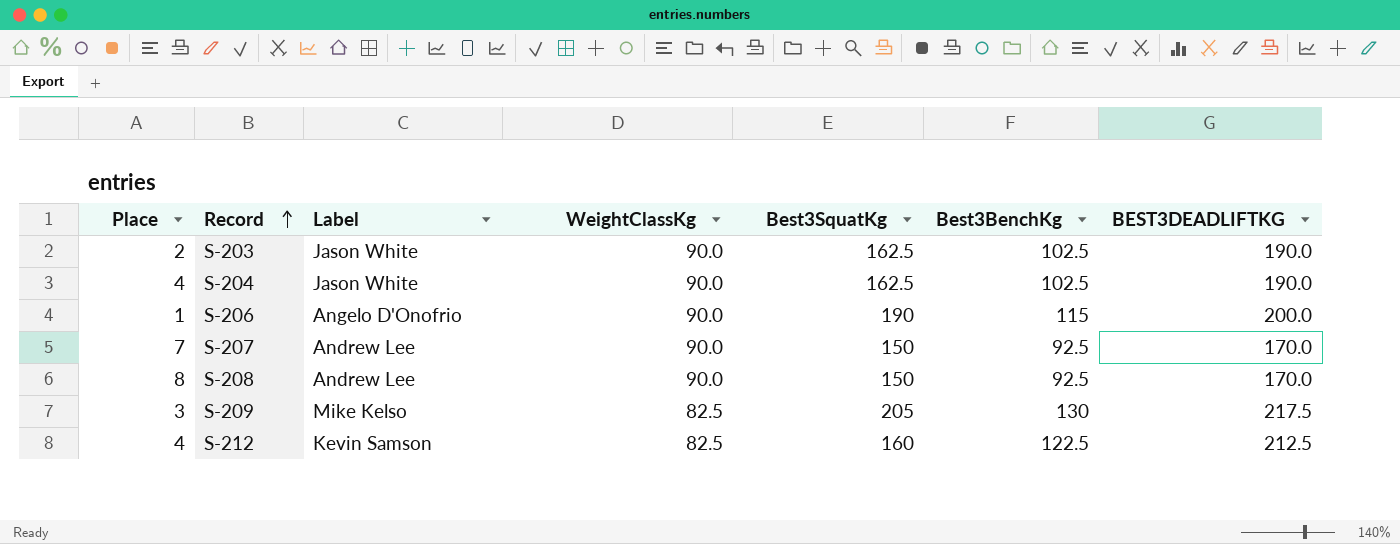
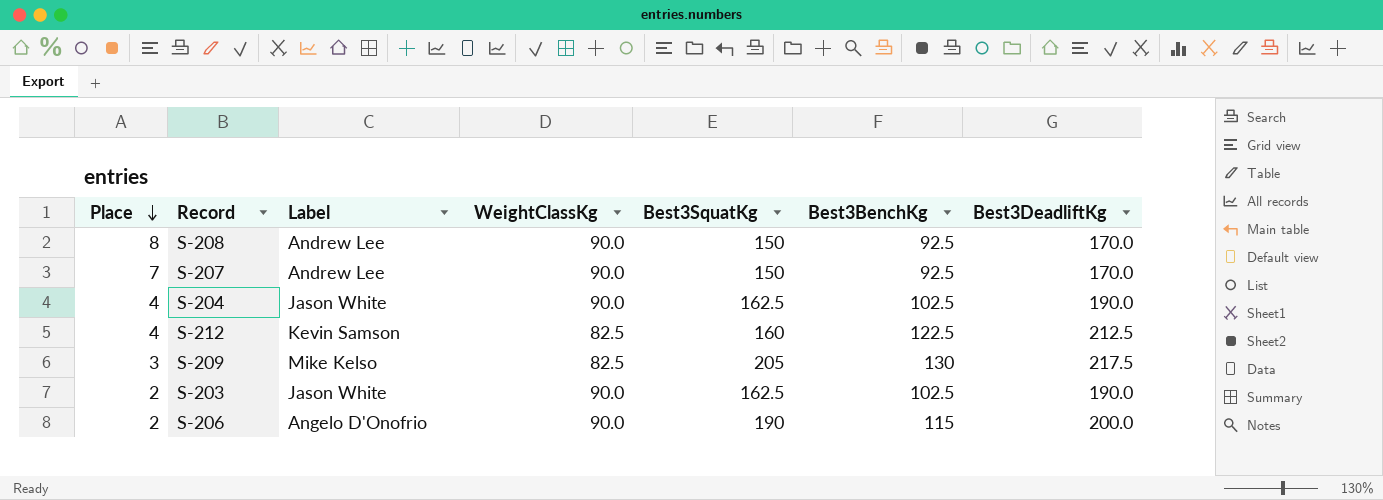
row order: Record ascending -> Place descending
column name: BEST3DEADLIFTKG -> Best3DeadliftKg
S-206 | Place: 1 -> 2

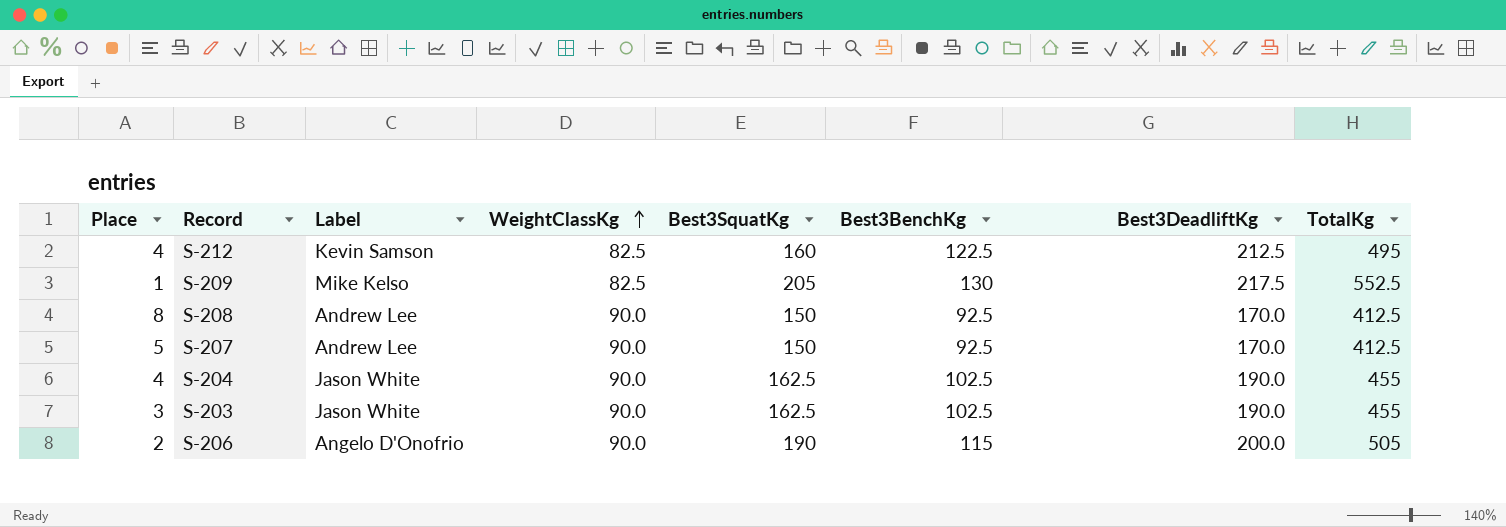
row order: Place descending -> WeightClassKg ascending
column TotalKg | formula: none -> [Best3SquatKg] + [Best3BenchKg] + [Best3DeadliftKg]
S-209 | Place: 3 -> 1
S-207 | Place: 7 -> 5
S-203 | Place: 2 -> 3

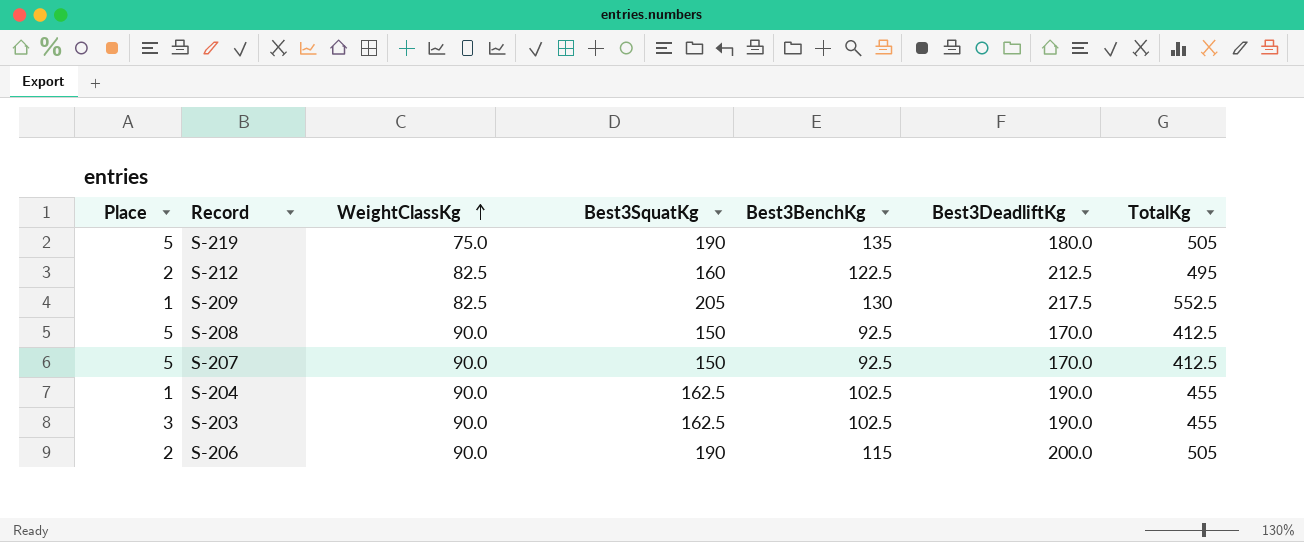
column Label | position: 3 -> none
row S-219: none -> 5 | 75.0 | 190 | 135 | 180.0 | 505
S-212 | Place: 4 -> 2
S-208 | Place: 8 -> 5
S-204 | Place: 4 -> 1

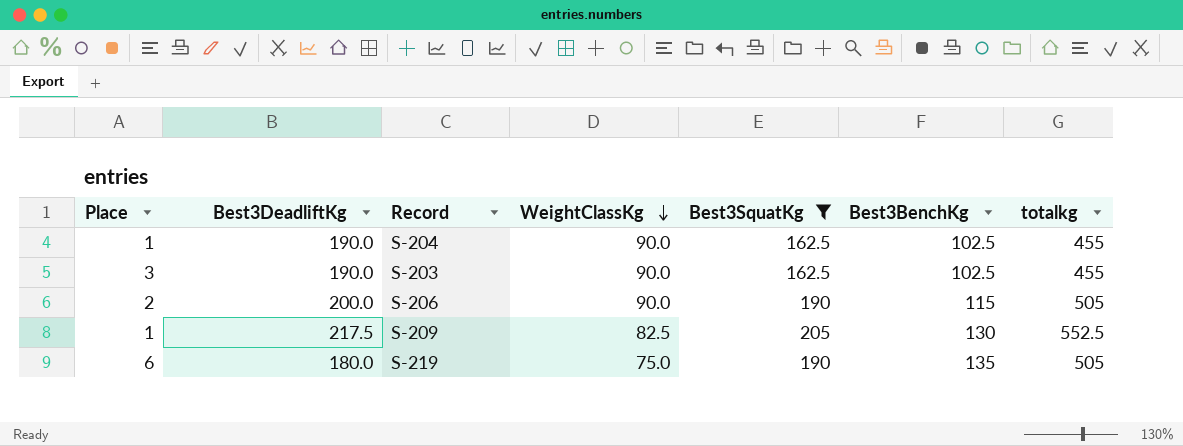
filter: none -> Best3SquatKg >= 162.5
row order: WeightClassKg ascending -> WeightClassKg descending
column Best3DeadliftKg | position: 6 -> 2
column name: TotalKg -> totalkg
S-219 | Place: 5 -> 6

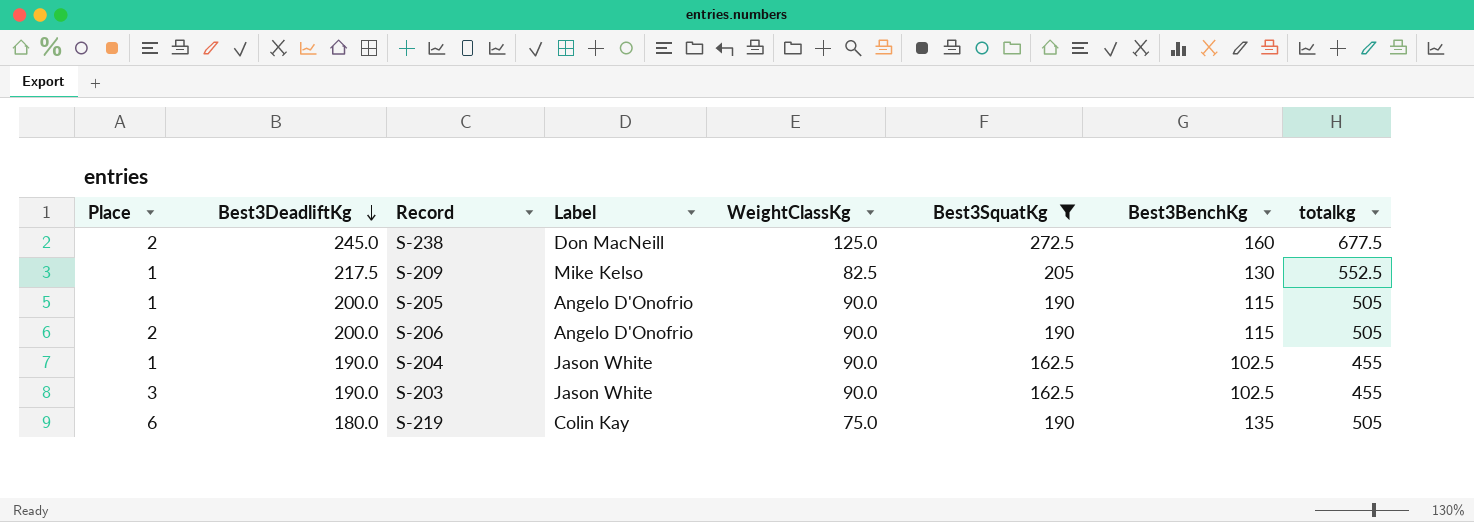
row order: WeightClassKg descending -> Best3DeadliftKg descending
column Label | position: none -> 4
row S-238: none -> 2 | 245.0 | Don MacNeill | 125.0 | 272.5 | 160 | 677.5
row S-205: none -> 1 | 200.0 | Angelo D'Onofrio | 90.0 | 190 | 115 | 505

